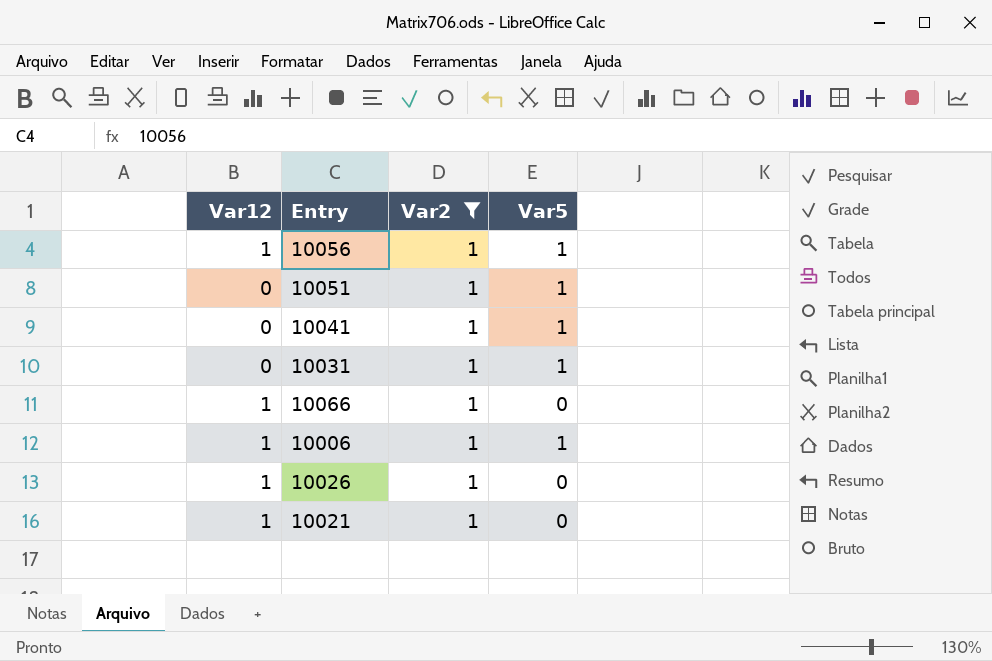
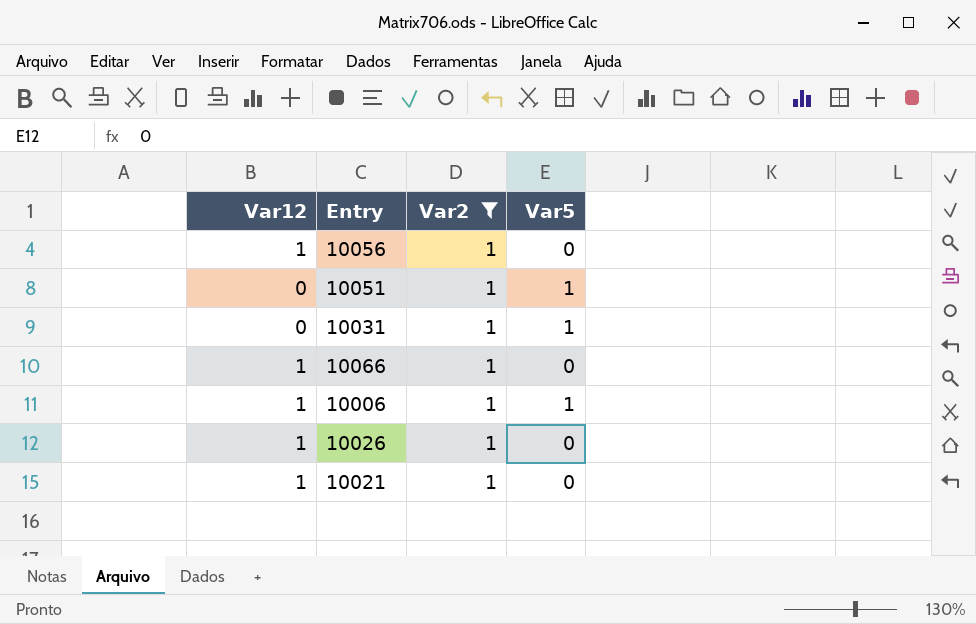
row 10041: 0 | 1 | 1 -> none
10056 | Var5: 1 -> 0

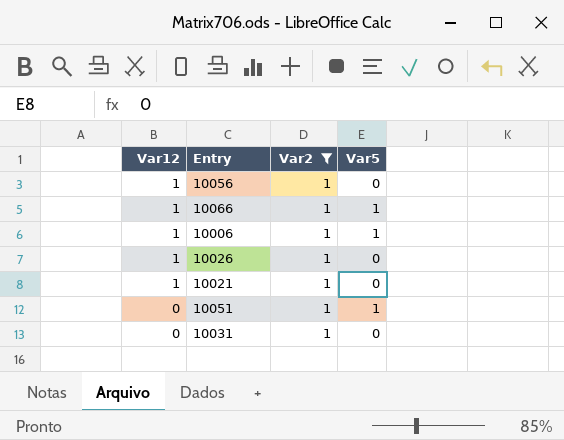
row order: none -> Var12 descending
10066 | Var5: 0 -> 1
10031 | Var5: 1 -> 0

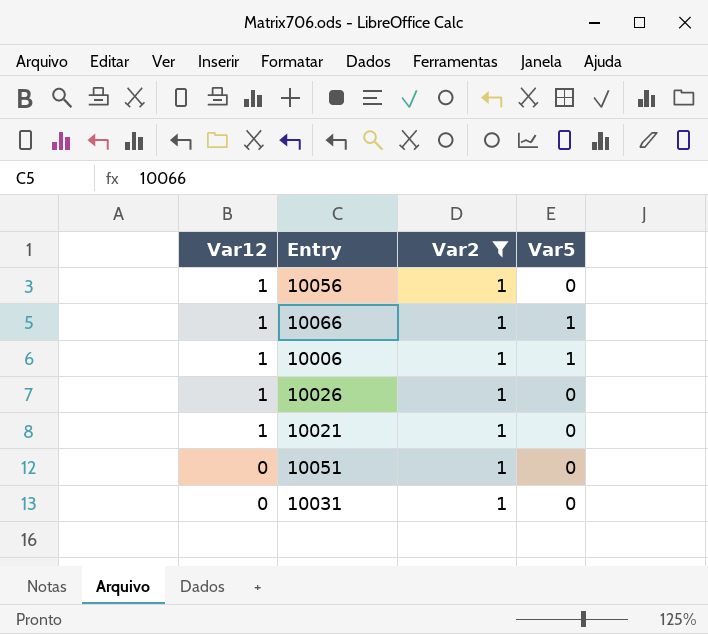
10051 | Var5: 1 -> 0

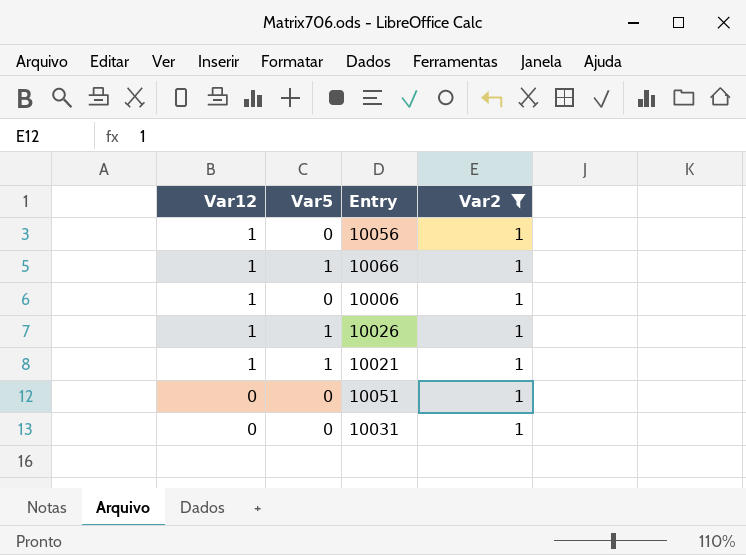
column Var5 | position: 4 -> 2
10006 | Var5: 1 -> 0
10026 | Var5: 0 -> 1
10021 | Var5: 0 -> 1

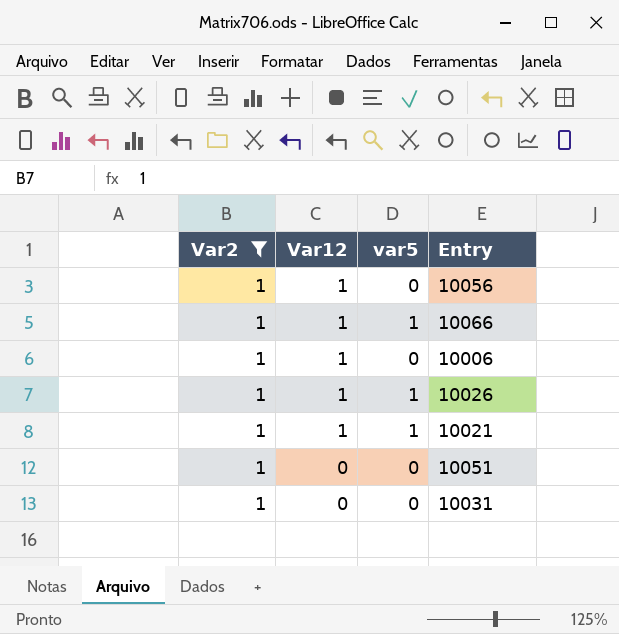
column Var2 | position: 4 -> 1
column name: Var5 -> var5

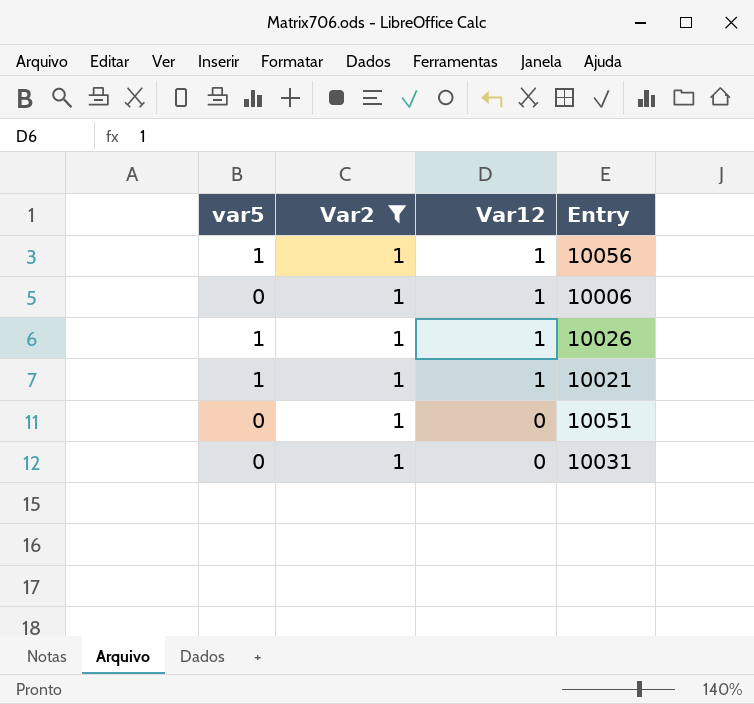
column var5 | position: 3 -> 1
row 10066: 1 | 1 | 1 -> none
10056 | var5: 0 -> 1

